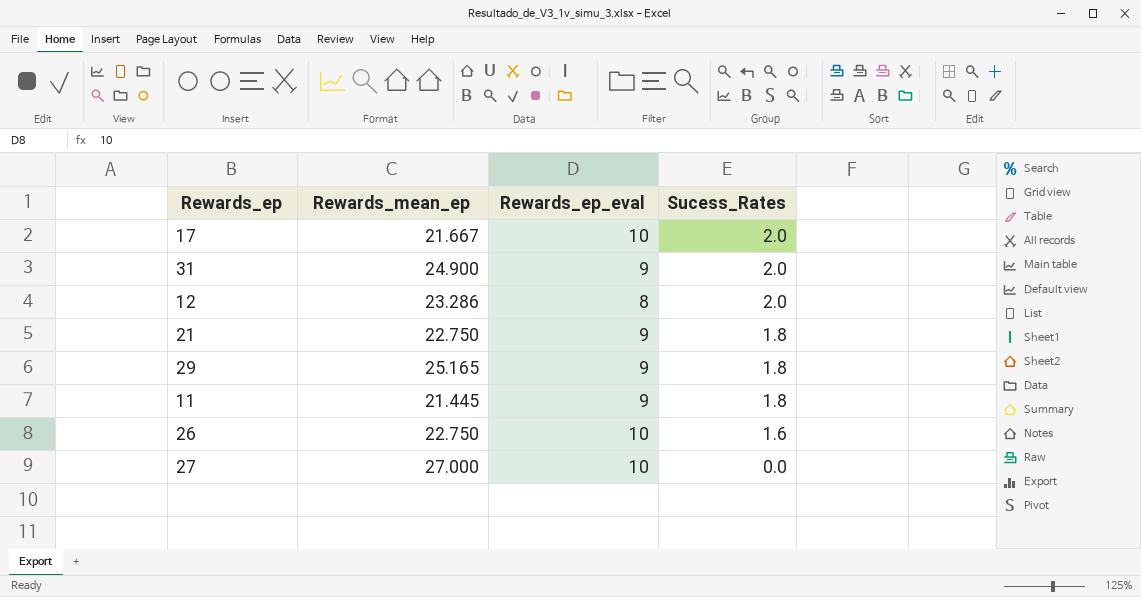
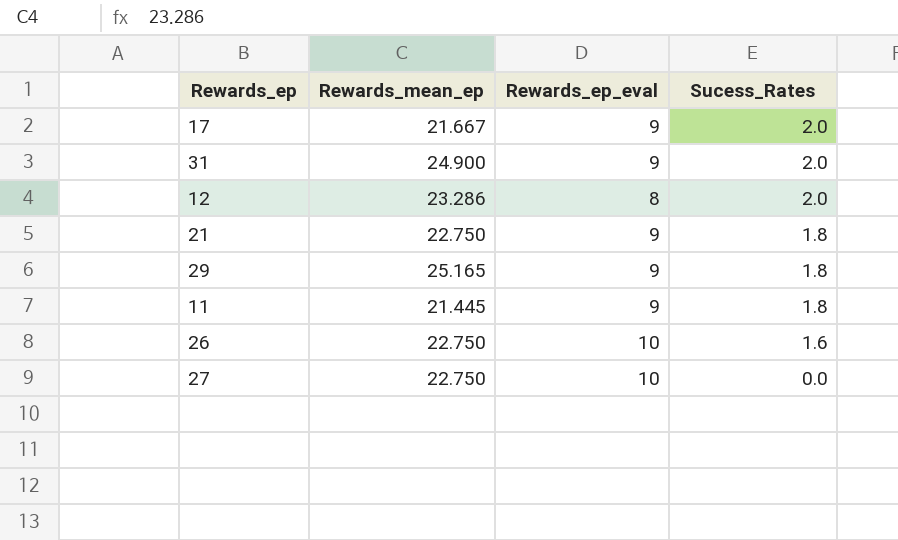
17 | Rewards_ep_eval: 10 -> 9
27 | Rewards_mean_ep: 27.000 -> 22.750

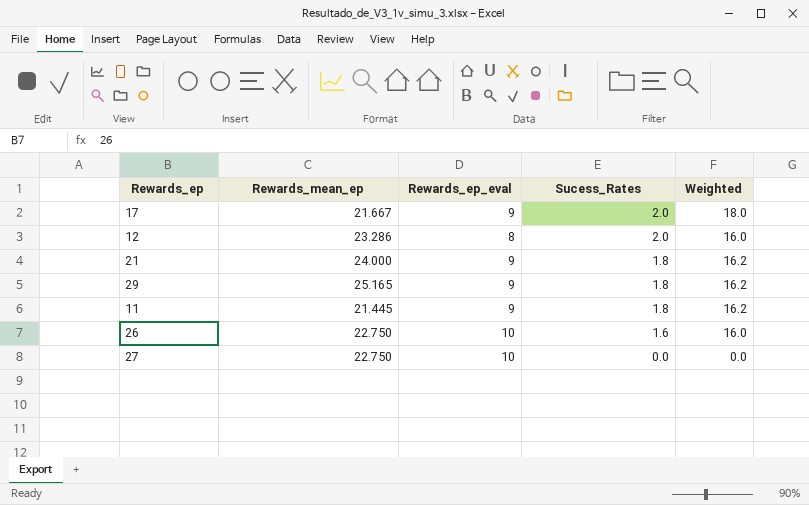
column Weighted | formula: none -> [Rewards_ep_eval] * [Sucess_Rates]
row 31: 24.900 | 9 | 2.0 -> none
21 | Rewards_mean_ep: 22.750 -> 24.000

